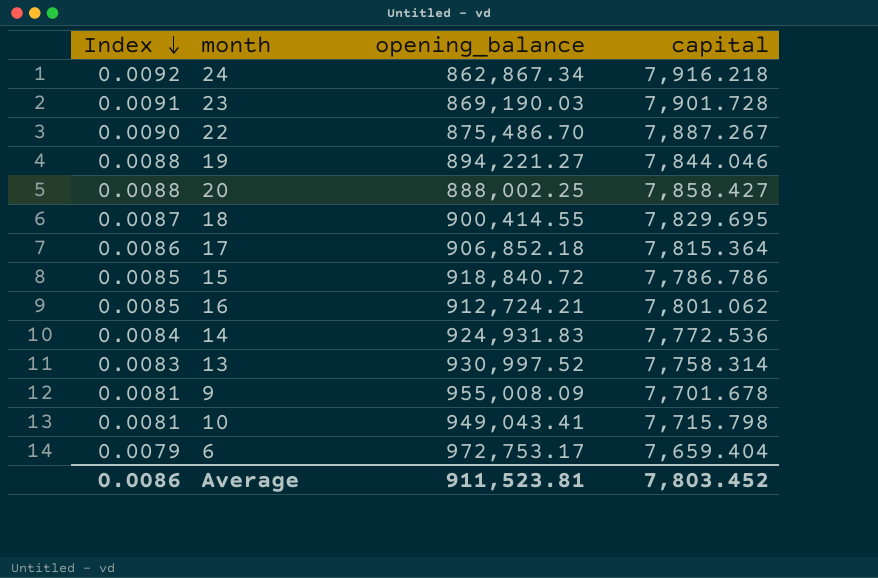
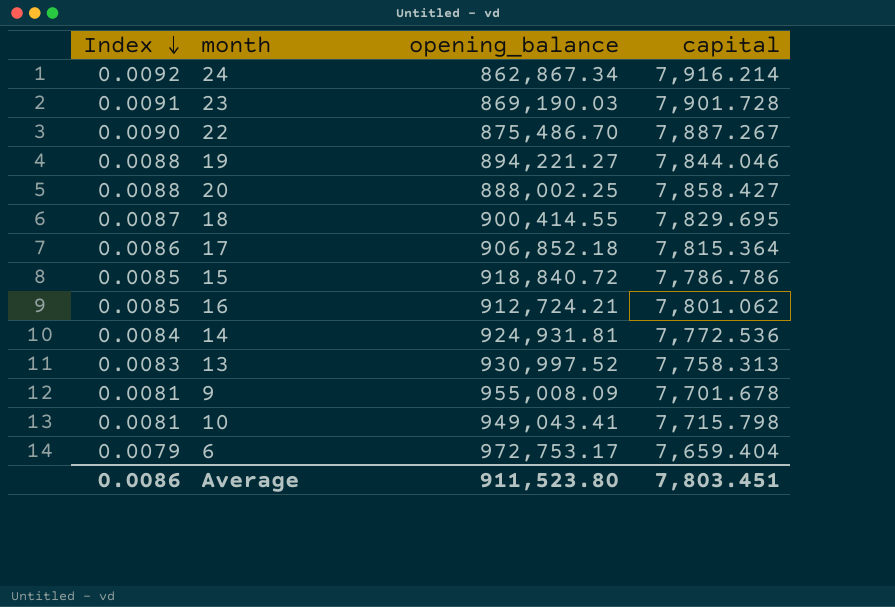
24 | capital: 7,916.218 -> 7,916.214
14 | opening_balance: 924,931.83 -> 924,931.81
13 | capital: 7,758.314 -> 7,758.313
Average | opening_balance: 911,523.81 -> 911,523.80
Average | capital: 7,803.452 -> 7,803.451

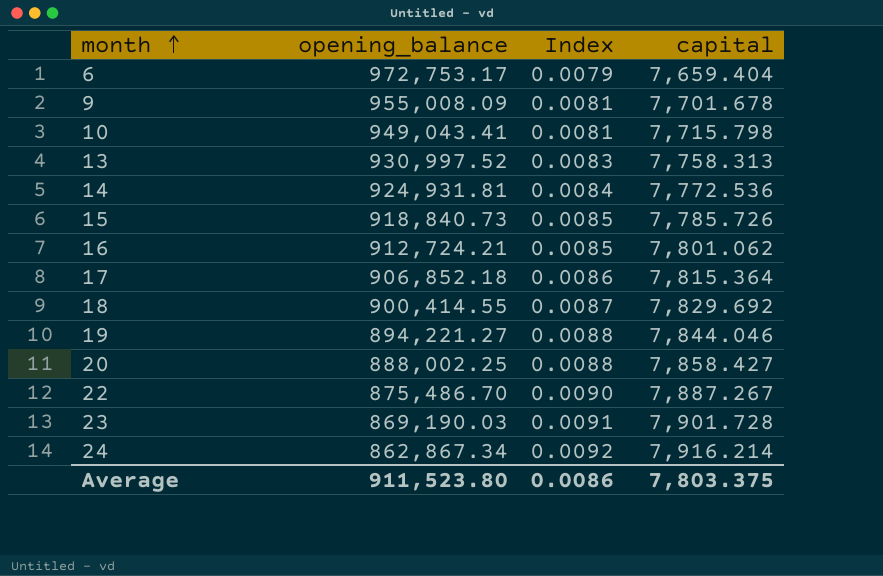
row order: Index descending -> month ascending
column Index | position: 1 -> 3
15 | opening_balance: 918,840.72 -> 918,840.73
15 | capital: 7,786.786 -> 7,785.726
18 | capital: 7,829.695 -> 7,829.692
Average | capital: 7,803.451 -> 7,803.375

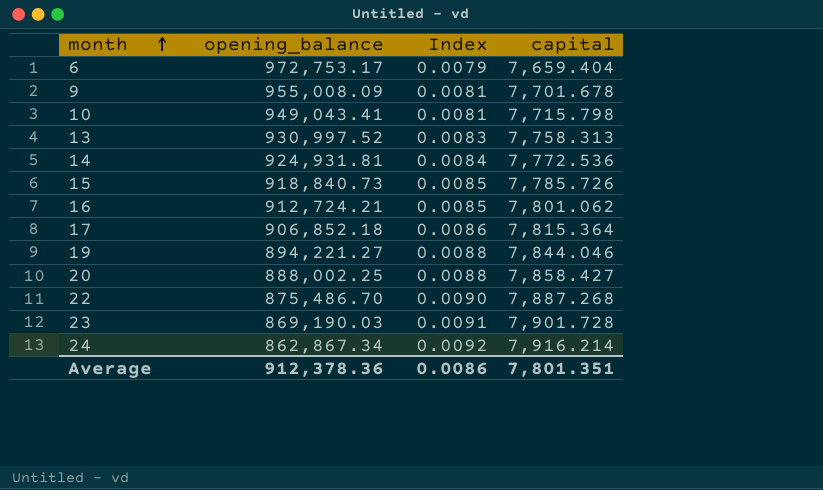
row 18: 900,414.55 | 0.0087 | 7,829.692 -> none
22 | capital: 7,887.267 -> 7,887.268
Average | opening_balance: 911,523.80 -> 912,378.36
Average | capital: 7,803.375 -> 7,801.351

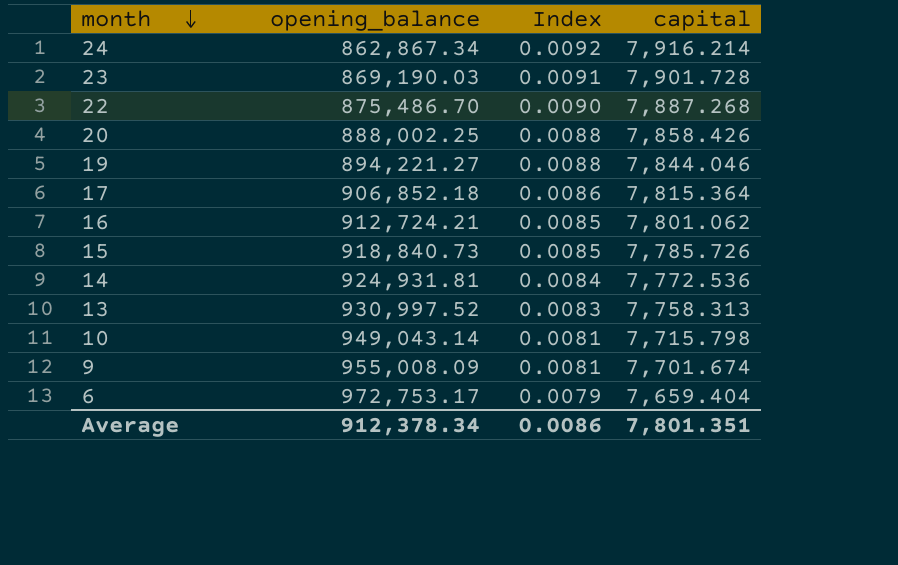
row order: month ascending -> month descending
20 | capital: 7,858.427 -> 7,858.426
10 | opening_balance: 949,043.41 -> 949,043.14
9 | capital: 7,701.678 -> 7,701.674
Average | opening_balance: 912,378.36 -> 912,378.34

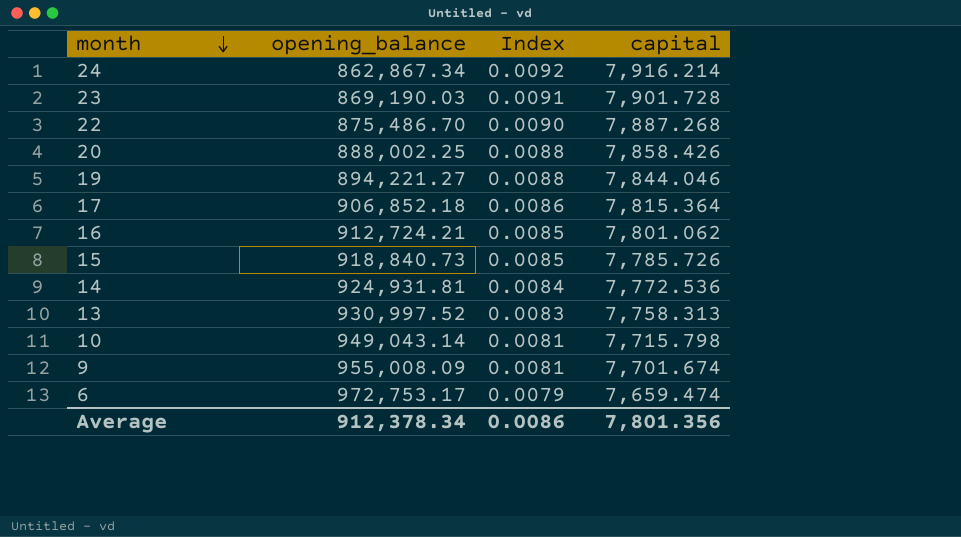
6 | capital: 7,659.404 -> 7,659.474
Average | capital: 7,801.351 -> 7,801.356

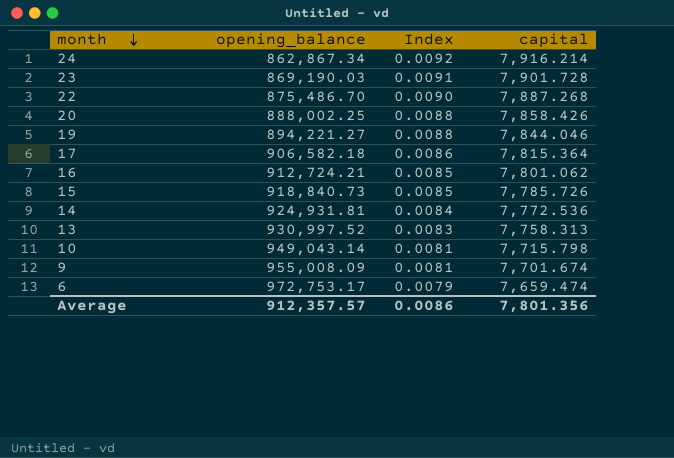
17 | opening_balance: 906,852.18 -> 906,582.18
Average | opening_balance: 912,378.34 -> 912,357.57

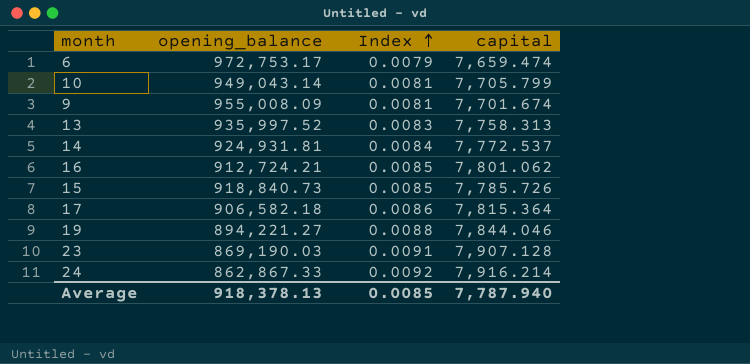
row order: month descending -> Index ascending
row 22: 875,486.70 | 0.0090 | 7,887.268 -> none
row 20: 888,002.25 | 0.0088 | 7,858.426 -> none
10 | capital: 7,715.798 -> 7,705.799
13 | opening_balance: 930,997.52 -> 935,997.52
14 | capital: 7,772.536 -> 7,772.537
23 | capital: 7,901.728 -> 7,907.128
24 | opening_balance: 862,867.34 -> 862,867.33
Average | opening_balance: 912,357.57 -> 918,378.13
Average | Index: 0.0086 -> 0.0085
Average | capital: 7,801.356 -> 7,787.940

